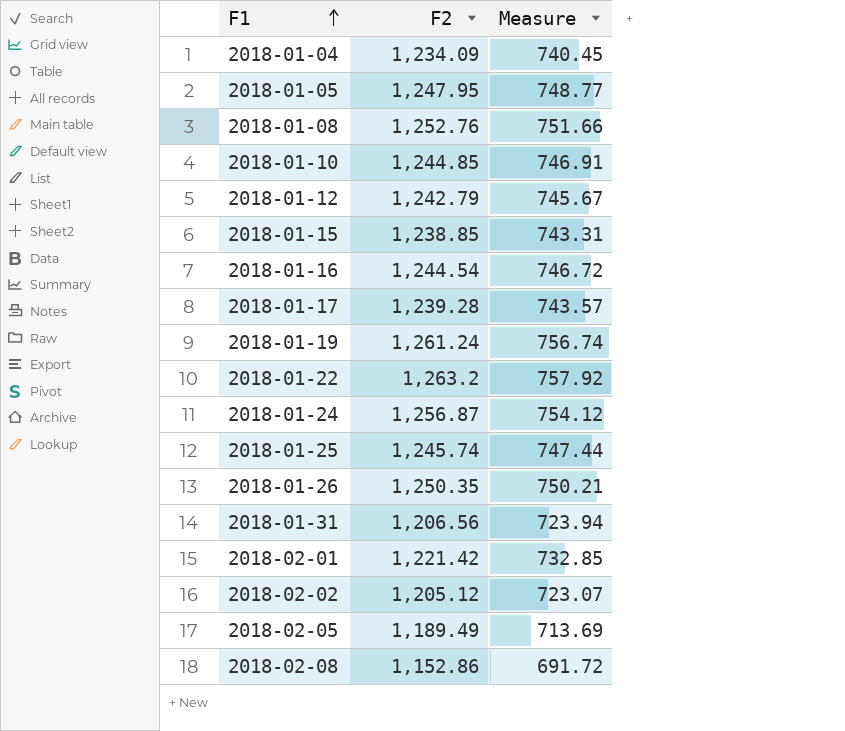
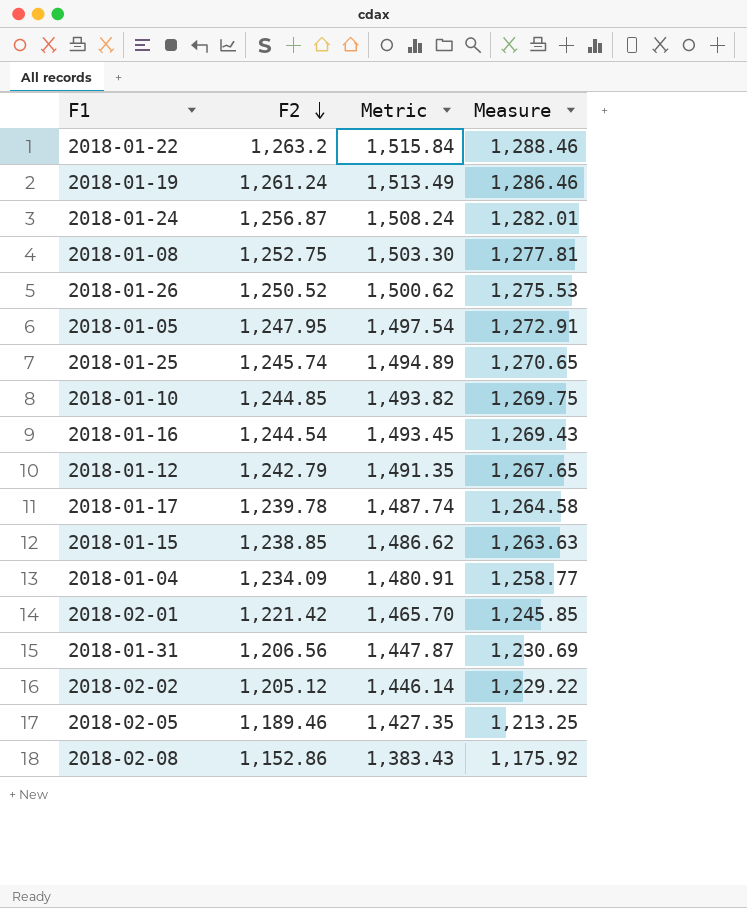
row order: F1 ascending -> F2 descending
column Metric | formula: none -> [F2] * 1.2
column Measure | formula: [F2] * 0.6 -> [F2] * 1.02
2018-01-08 | F2: 1,252.76 -> 1,252.75
2018-01-26 | F2: 1,250.35 -> 1,250.52
2018-01-17 | F2: 1,239.28 -> 1,239.78
2018-02-05 | F2: 1,189.49 -> 1,189.46

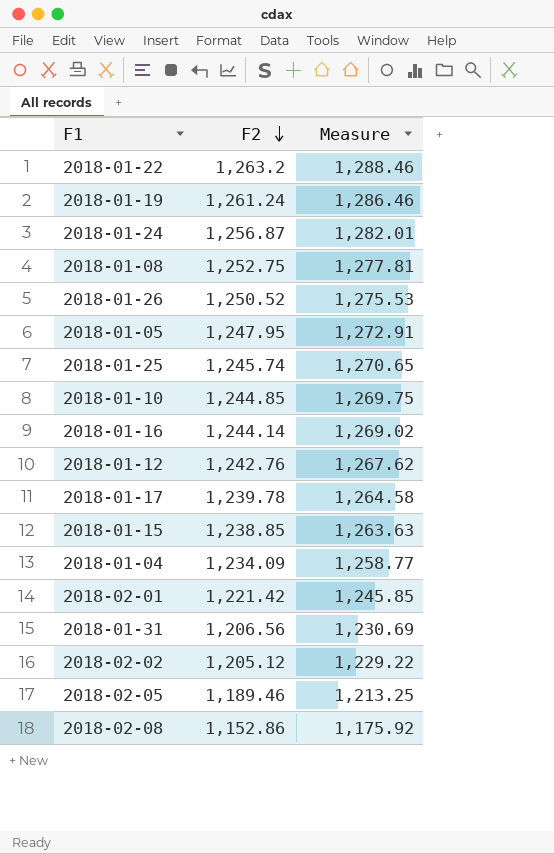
column Metric | formula: [F2] * 1.2 -> none
2018-01-16 | F2: 1,244.54 -> 1,244.14
2018-01-16 | Measure: 1,269.43 -> 1,269.02
2018-01-12 | F2: 1,242.79 -> 1,242.76
2018-01-12 | Measure: 1,267.65 -> 1,267.62

